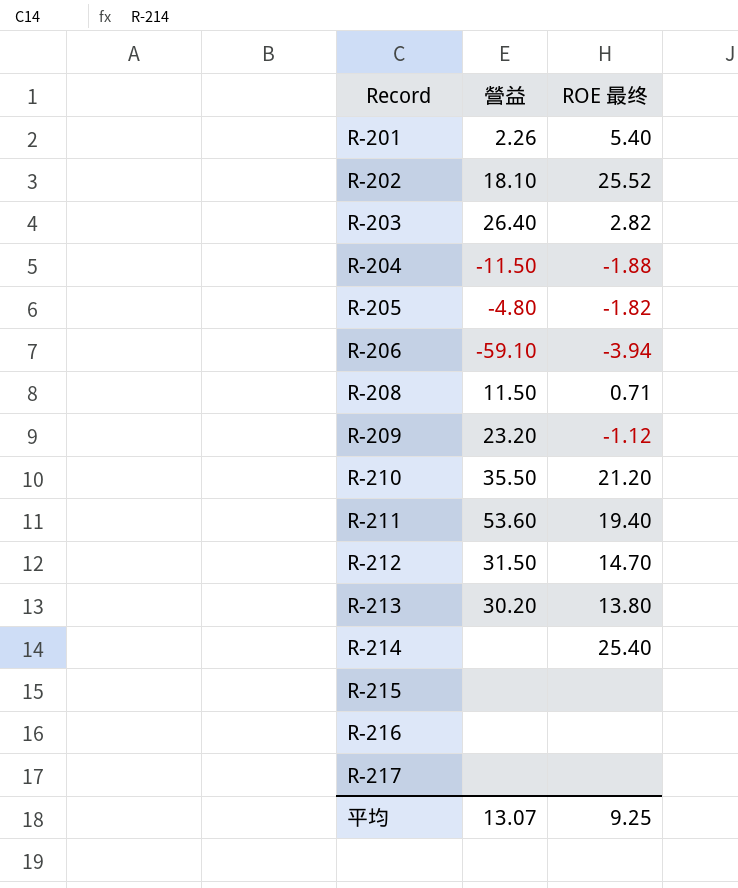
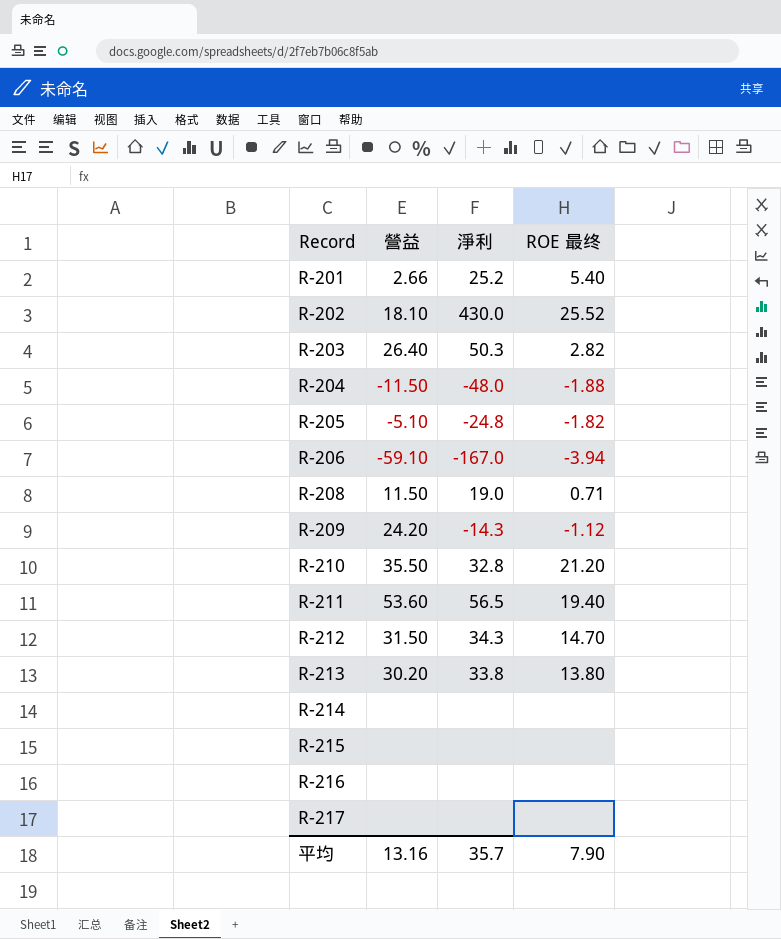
column 淨利 | position: none -> 3
R-201 | 營益: 2.26 -> 2.66
R-205 | 營益: -4.80 -> -5.10
R-209 | 營益: 23.20 -> 24.20
R-214 | ROE 最终: 25.40 -> none
平均 | 營益: 13.07 -> 13.16
平均 | ROE 最终: 9.25 -> 7.90

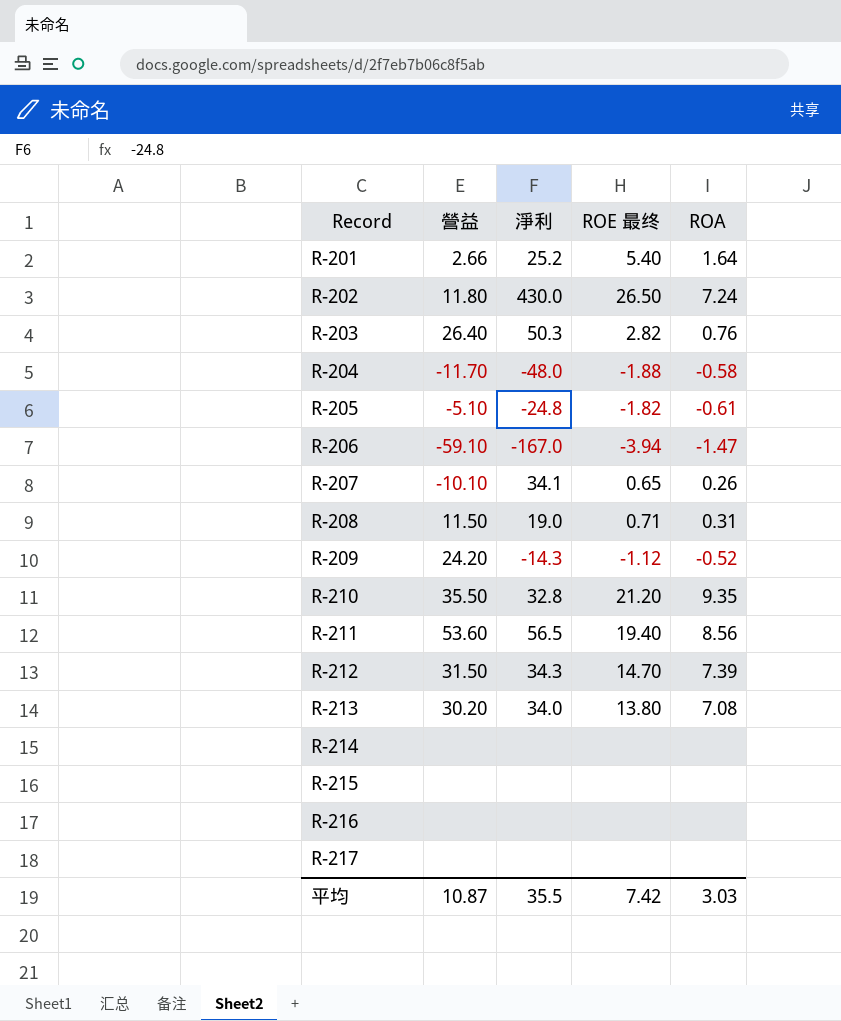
column ROA | position: none -> 5
R-202 | 營益: 18.10 -> 11.80
R-202 | ROE 最终: 25.52 -> 26.50
R-204 | 營益: -11.50 -> -11.70
row R-207: none -> -10.10 | 34.1 | 0.65 | 0.26
R-213 | 淨利: 33.8 -> 34.0
平均 | 營益: 13.16 -> 10.87
平均 | 淨利: 35.7 -> 35.5
平均 | ROE 最终: 7.90 -> 7.42

